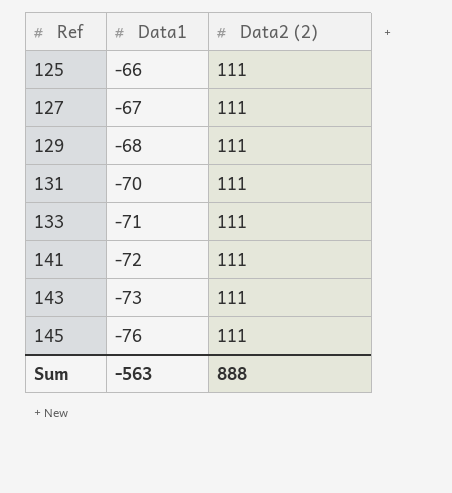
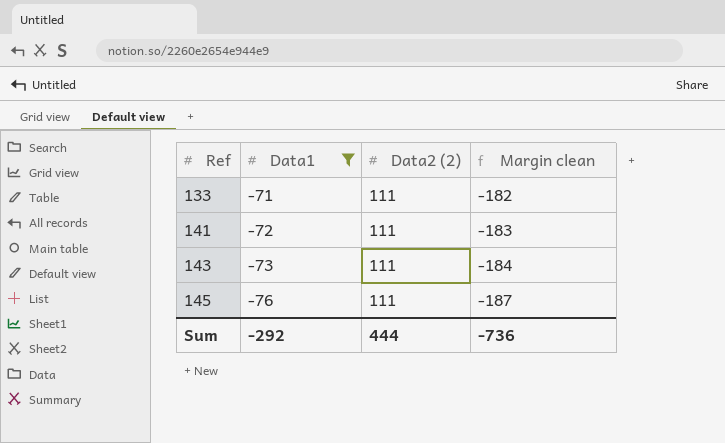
filter: none -> Data1 <= -71
column Margin clean | formula: none -> [Data1] - [Data2 (2)]
Sum | Data1: -563 -> -292
Sum | Data2 (2): 888 -> 444

